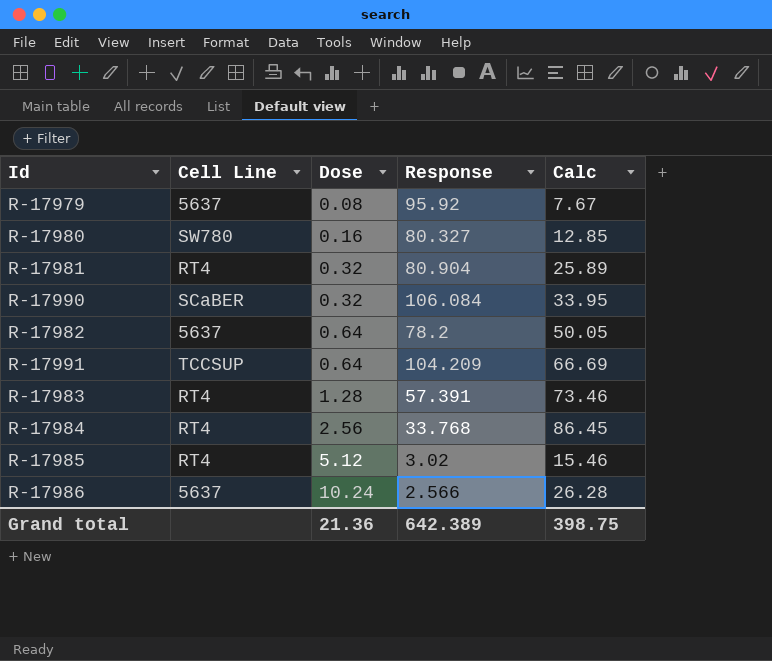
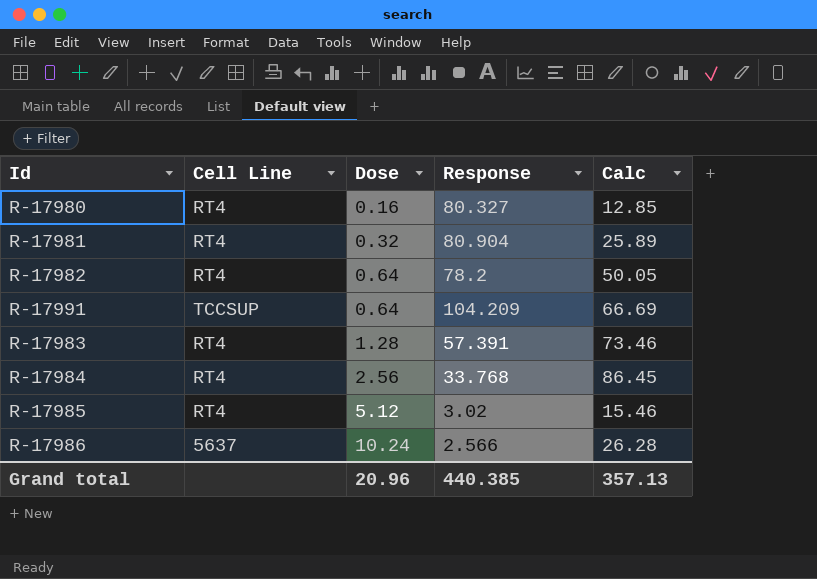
row R-17979: 5637 | 0.08 | 95.92 | 7.67 -> none
row R-17990: SCaBER | 0.32 | 106.084 | 33.95 -> none
R-17980 | Cell Line: SW780 -> RT4
R-17982 | Cell Line: 5637 -> RT4
Grand total | Dose: 21.36 -> 20.96
Grand total | Response: 642.389 -> 440.385
Grand total | Calc: 398.75 -> 357.13

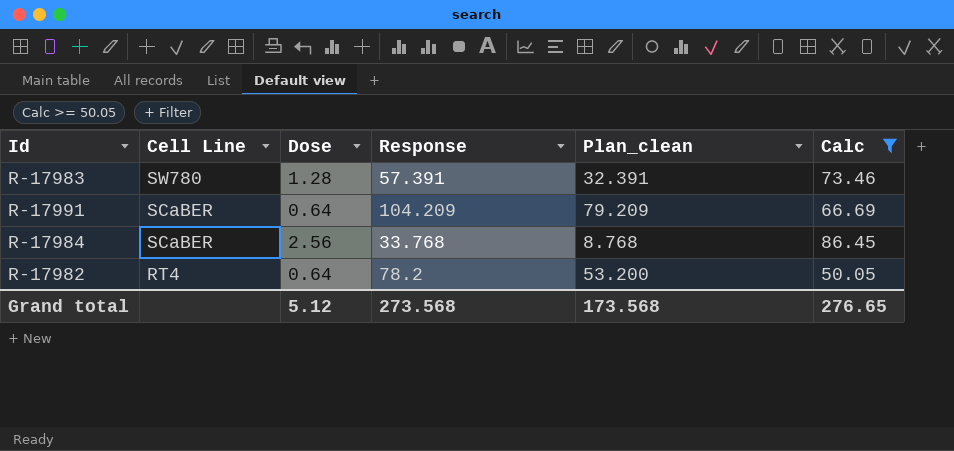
filter: none -> Calc >= 50.05
row order: Dose ascending -> Cell Line descending
column Plan_clean | formula: none -> [Response] - 25
R-17983 | Cell Line: RT4 -> SW780
R-17991 | Cell Line: TCCSUP -> SCaBER
R-17984 | Cell Line: RT4 -> SCaBER
Grand total | Dose: 20.96 -> 5.12
Grand total | Response: 440.385 -> 273.568
Grand total | Calc: 357.13 -> 276.65

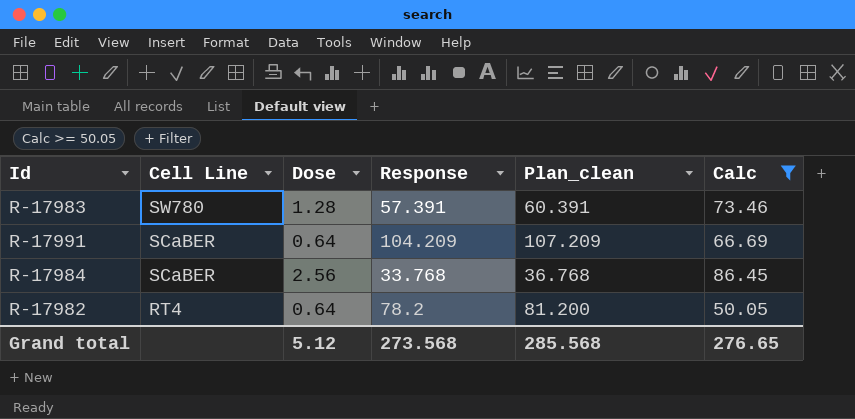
column Plan_clean | formula: [Response] - 25 -> [Response] + 3
Grand total | Plan_clean: 173.568 -> 285.568

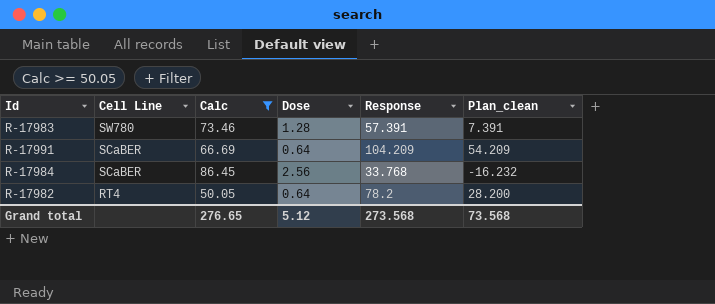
column Calc | position: 6 -> 3
column Plan_clean | formula: [Response] + 3 -> [Response] - 50
Grand total | Plan_clean: 285.568 -> 73.568

